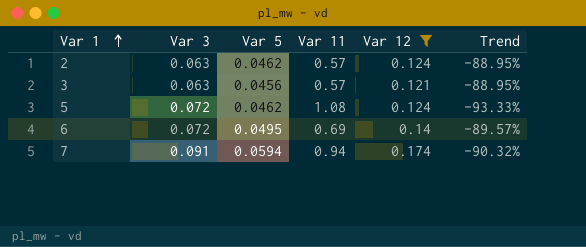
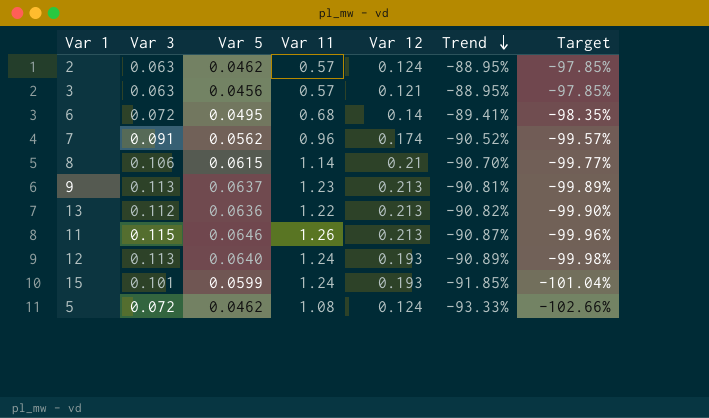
filter: Var 12 <= 0.174 -> none
row order: Var 1 ascending -> Trend descending
column Target | formula: none -> [Trend] * 1.1
6 | Var 11: 0.69 -> 0.68
6 | Trend: -89.57% -> -89.41%
7 | Var 5: 0.0594 -> 0.0562
7 | Var 11: 0.94 -> 0.96
7 | Trend: -90.32% -> -90.52%

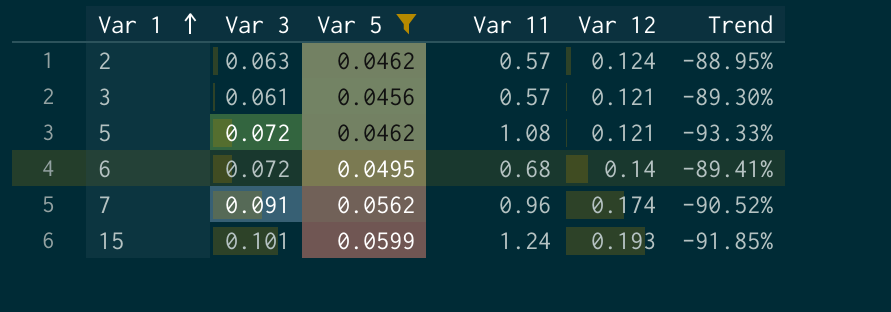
filter: none -> Var 5 <= 0.0599
row order: Trend descending -> Var 1 ascending
column Target | formula: [Trend] * 1.1 -> none
3 | Var 3: 0.063 -> 0.061
3 | Trend: -88.95% -> -89.30%
5 | Var 12: 0.124 -> 0.121

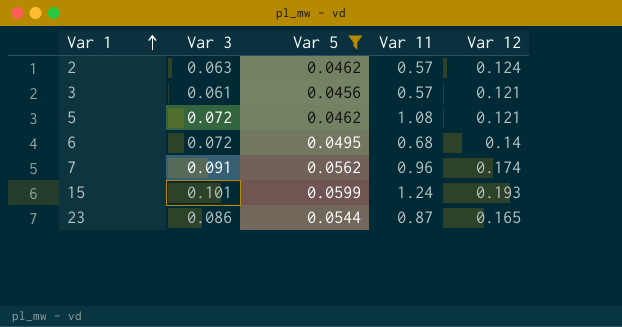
column Trend | formula: ([Var 3] - [Var 11]) / [Var 11] -> none
row 23: none -> 0.086 | 0.0544 | 0.87 | 0.165

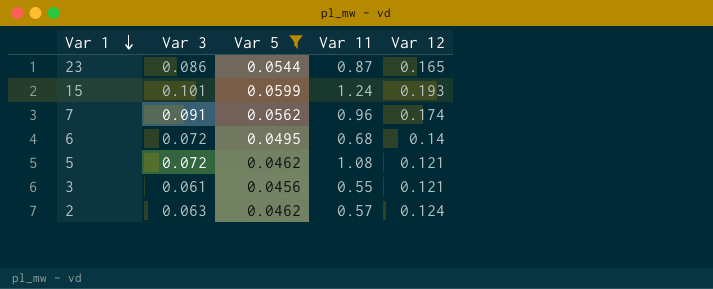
row order: Var 1 ascending -> Var 1 descending
3 | Var 11: 0.57 -> 0.55

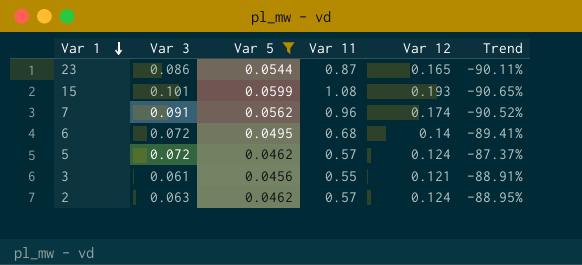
column Trend | formula: none -> ([Var 3] - [Var 11]) / [Var 11]
15 | Var 11: 1.24 -> 1.08
5 | Var 11: 1.08 -> 0.57
5 | Var 12: 0.121 -> 0.124

